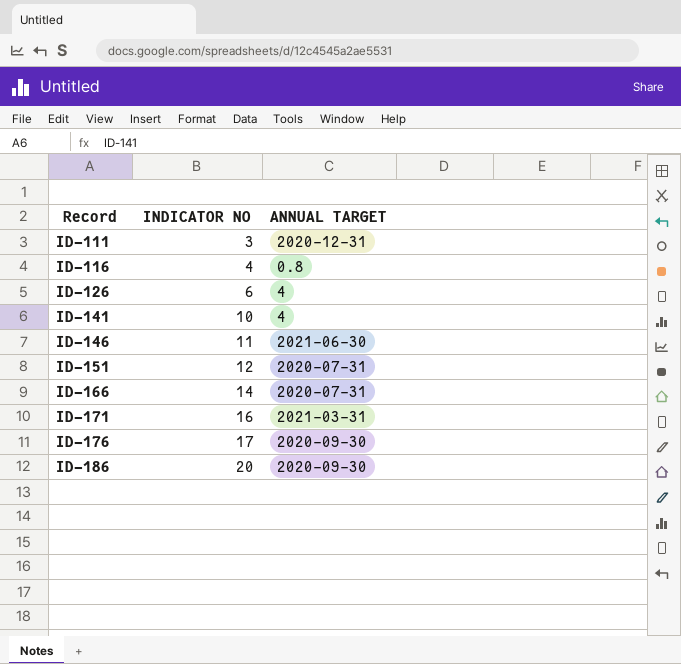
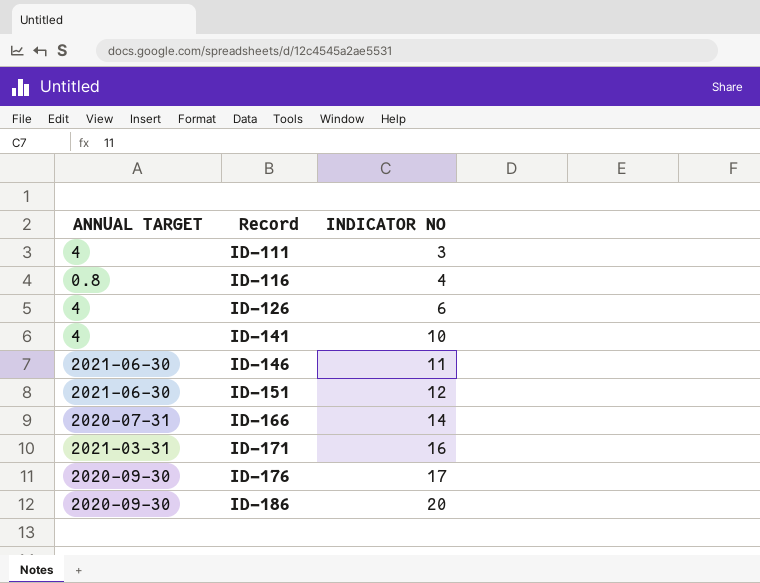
column ANNUAL TARGET | position: 3 -> 1
ID-111 | ANNUAL TARGET: 2020-12-31 -> 4
ID-151 | ANNUAL TARGET: 2020-07-31 -> 2021-06-30

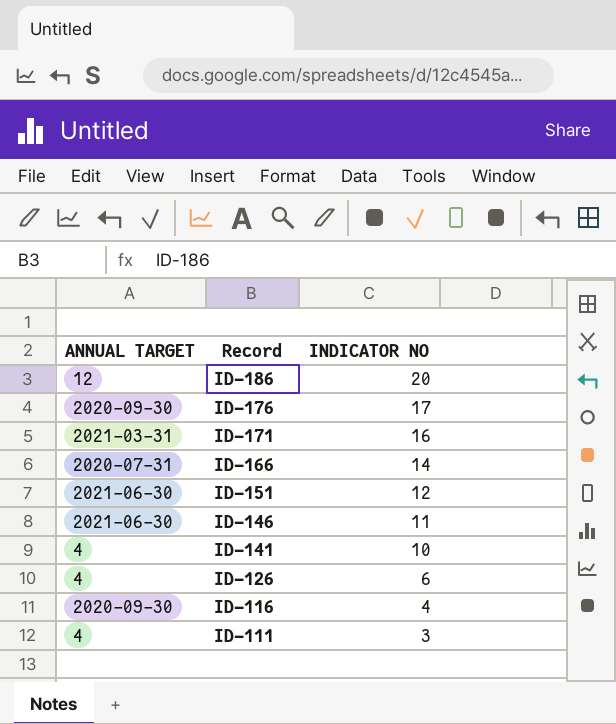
row order: Record ascending -> Record descending
ID-186 | ANNUAL TARGET: 2020-09-30 -> 12
ID-116 | ANNUAL TARGET: 0.8 -> 2020-09-30

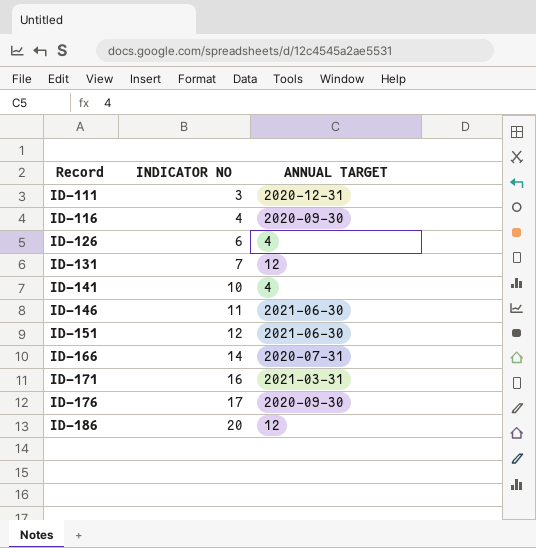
row order: Record descending -> Record ascending
column ANNUAL TARGET | position: 1 -> 3
ID-111 | ANNUAL TARGET: 4 -> 2020-12-31
row ID-131: none -> 7 | 12

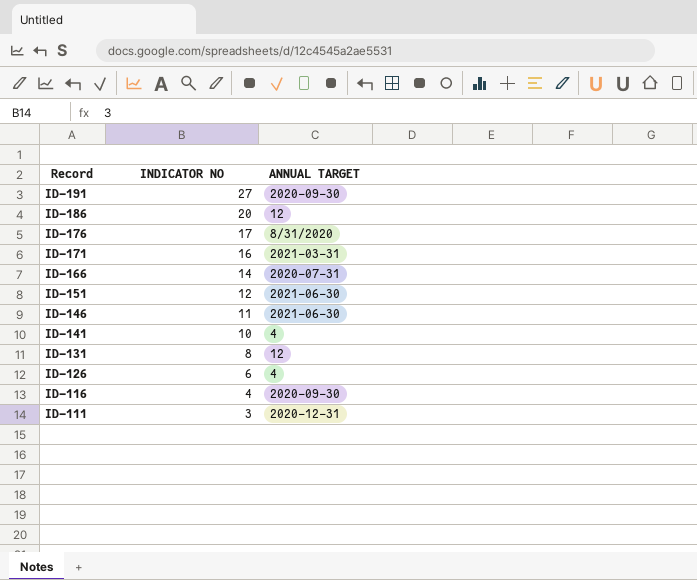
row order: Record ascending -> Record descending
row ID-191: none -> 27 | 2020-09-30
ID-176 | ANNUAL TARGET: 2020-09-30 -> 8/31/2020
ID-131 | INDICATOR NO: 7 -> 8

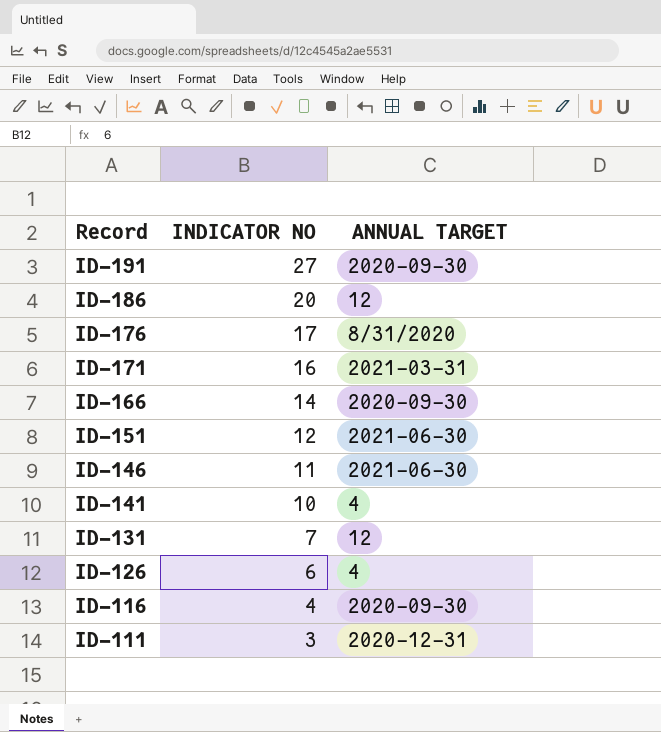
ID-166 | ANNUAL TARGET: 2020-07-31 -> 2020-09-30
ID-131 | INDICATOR NO: 8 -> 7

